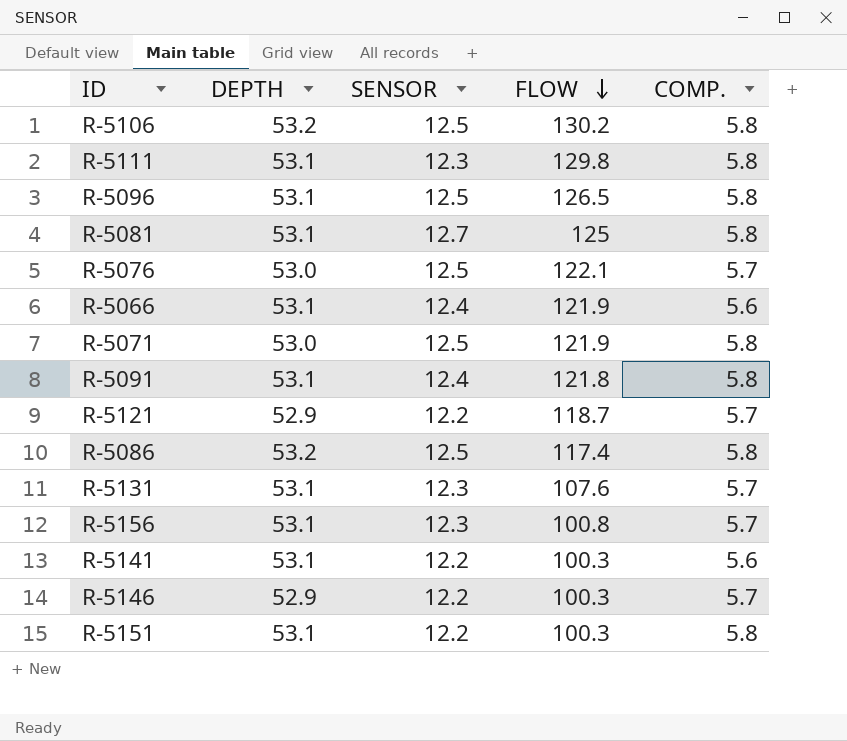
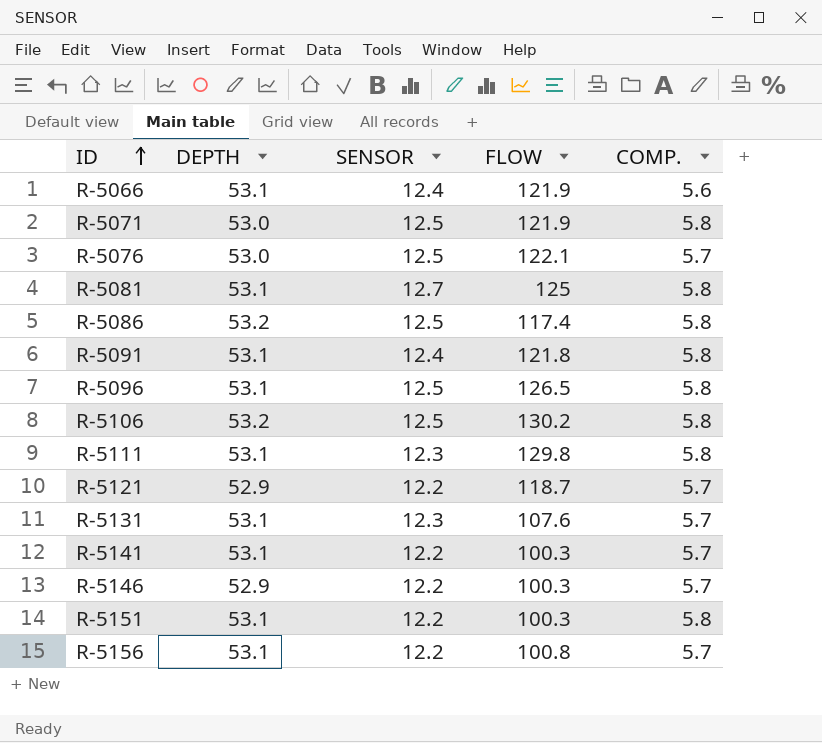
row order: FLOW descending -> ID ascending
R-5141 | COMP.: 5.6 -> 5.7
R-5156 | SENSOR: 12.3 -> 12.2

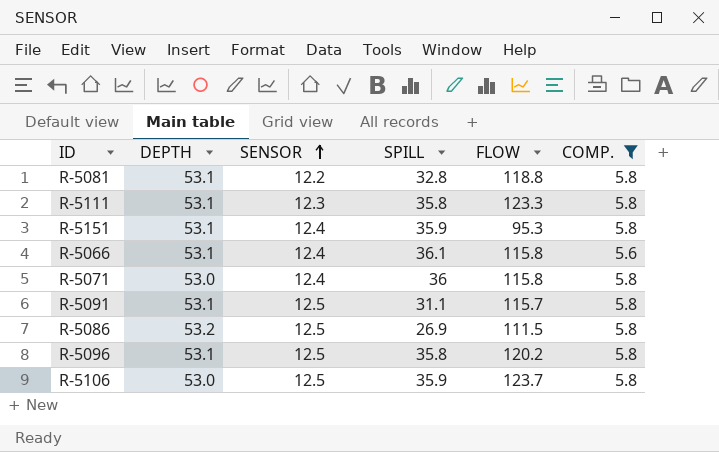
filter: none -> COMP. != 5.7
row order: ID ascending -> SENSOR ascending
column SPILL | position: none -> 4
R-5081 | SENSOR: 12.7 -> 12.2
R-5081 | FLOW: 125 -> 118.8
R-5111 | FLOW: 129.8 -> 123.3
R-5151 | SENSOR: 12.2 -> 12.4
R-5151 | FLOW: 100.3 -> 95.3
R-5066 | FLOW: 121.9 -> 115.8
R-5071 | SENSOR: 12.5 -> 12.4
R-5071 | FLOW: 121.9 -> 115.8
R-5091 | SENSOR: 12.4 -> 12.5
R-5091 | FLOW: 121.8 -> 115.7
R-5086 | FLOW: 117.4 -> 111.5
R-5096 | FLOW: 126.5 -> 120.2
R-5106 | DEPTH: 53.2 -> 53.0
R-5106 | FLOW: 130.2 -> 123.7

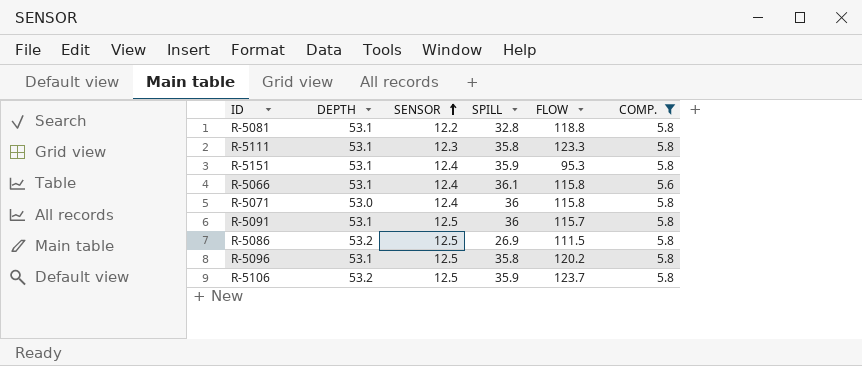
R-5091 | SPILL: 31.1 -> 36
R-5106 | DEPTH: 53.0 -> 53.2

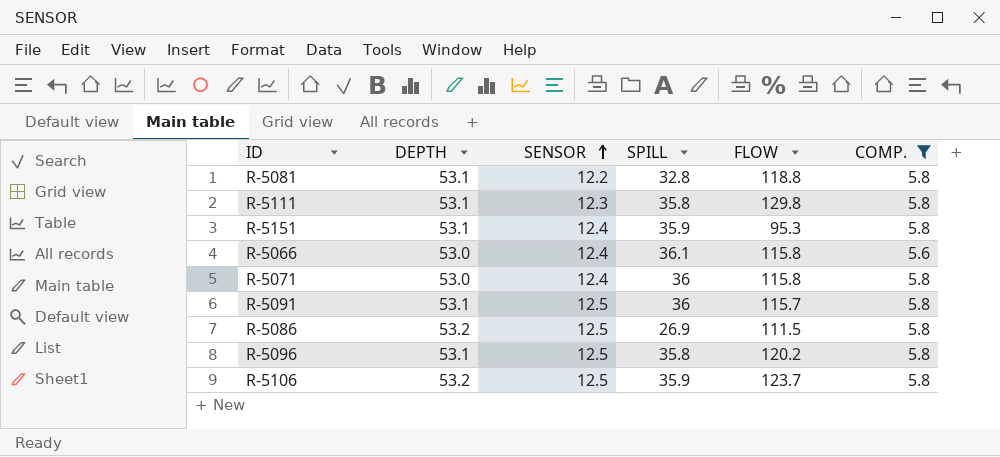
R-5111 | FLOW: 123.3 -> 129.8
R-5066 | DEPTH: 53.1 -> 53.0

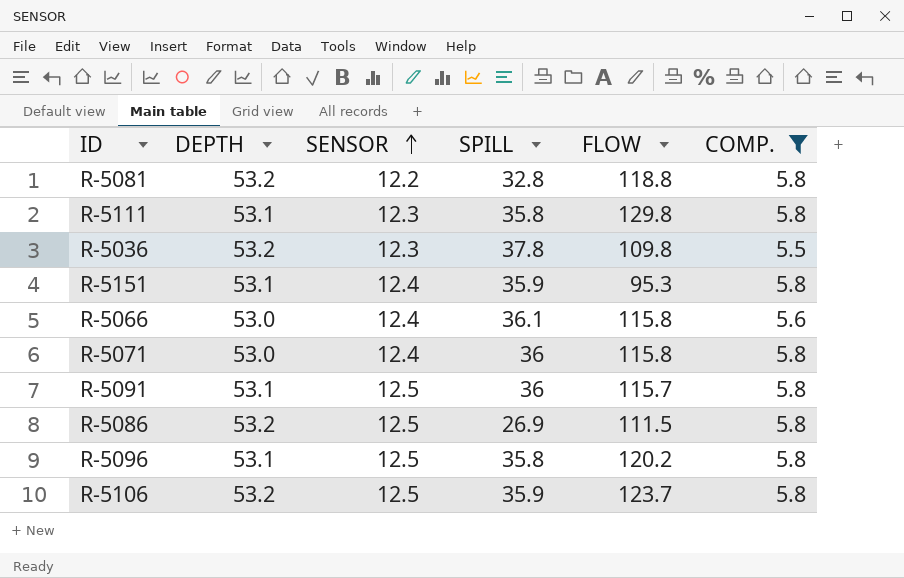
R-5081 | DEPTH: 53.1 -> 53.2
row R-5036: none -> 53.2 | 12.3 | 37.8 | 109.8 | 5.5

